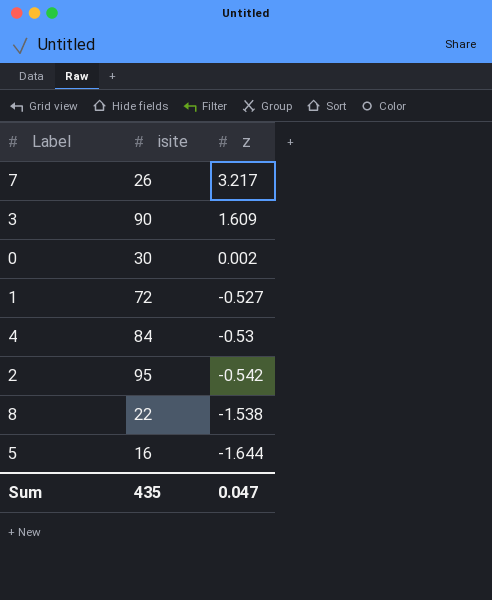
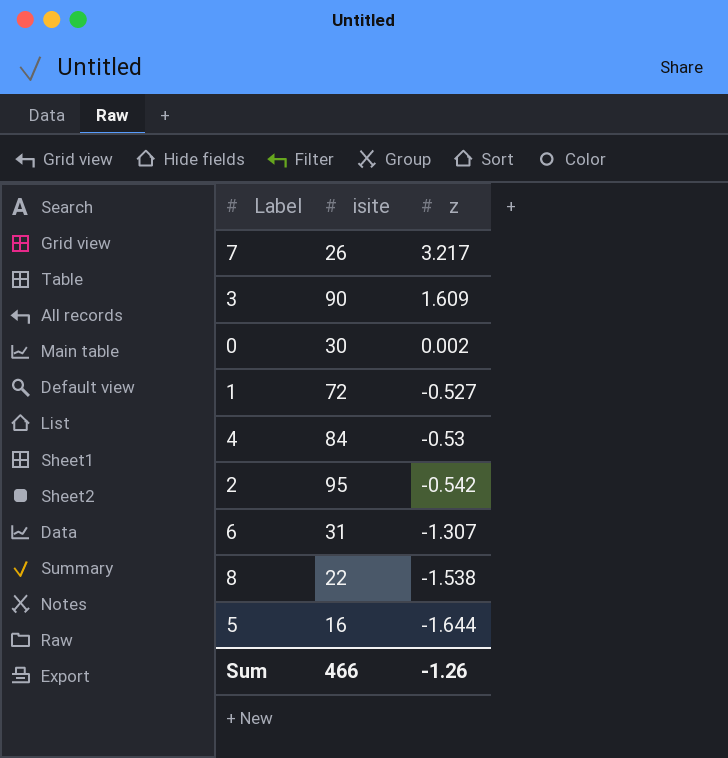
row 6: none -> 31 | -1.307
Sum | isite: 435 -> 466
Sum | z: 0.047 -> -1.26

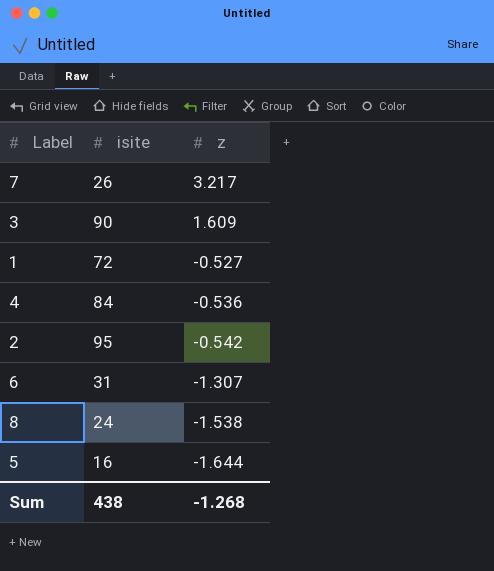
row 0: 30 | 0.002 -> none
4 | z: -0.53 -> -0.536
8 | isite: 22 -> 24
Sum | isite: 466 -> 438
Sum | z: -1.26 -> -1.268

